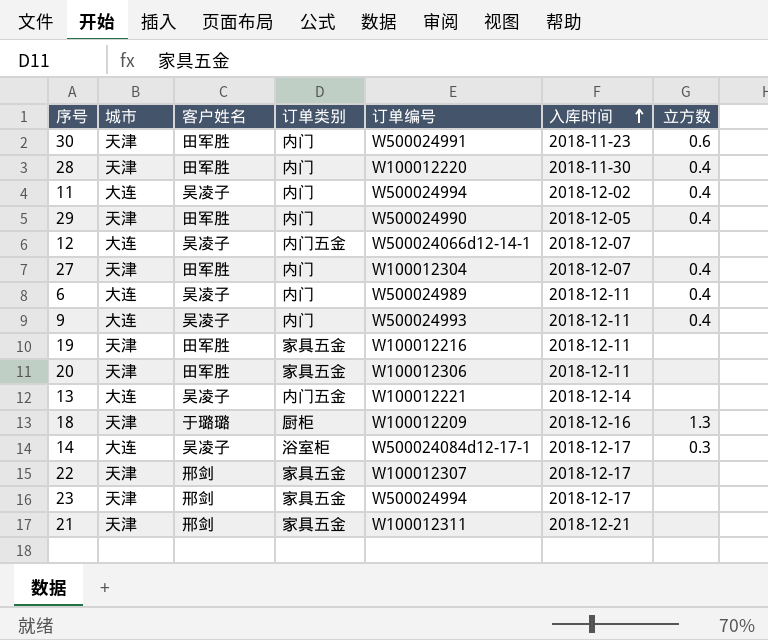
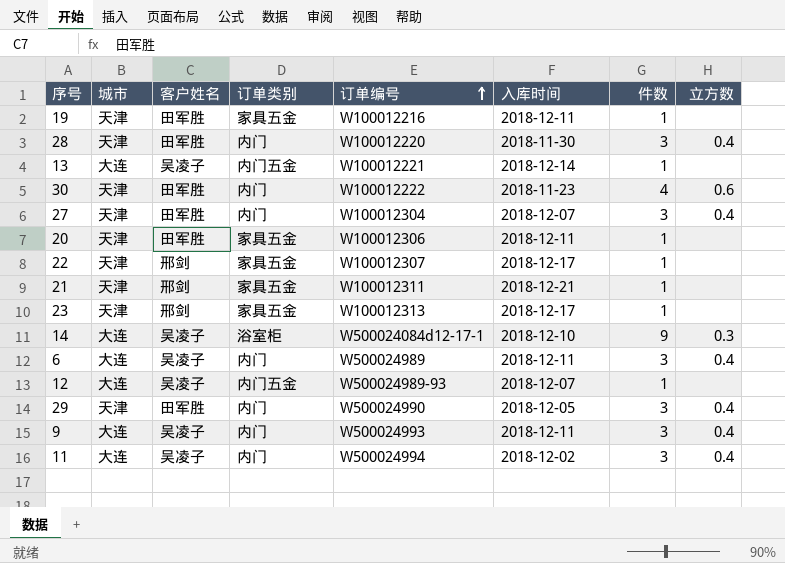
row order: 入库时间 ascending -> 订单编号 ascending
column 件数 | position: none -> 7
row 18: 天津 | 于璐璐 | 厨柜 | W100012209 | 2018-12-16 | 1.3 -> none
30 | 订单编号: W500024991 -> W100012222
23 | 订单编号: W500024994 -> W100012313
14 | 入库时间: 2018-12-17 -> 2018-12-10
12 | 订单编号: W500024066d12-14-1 -> W500024989-93

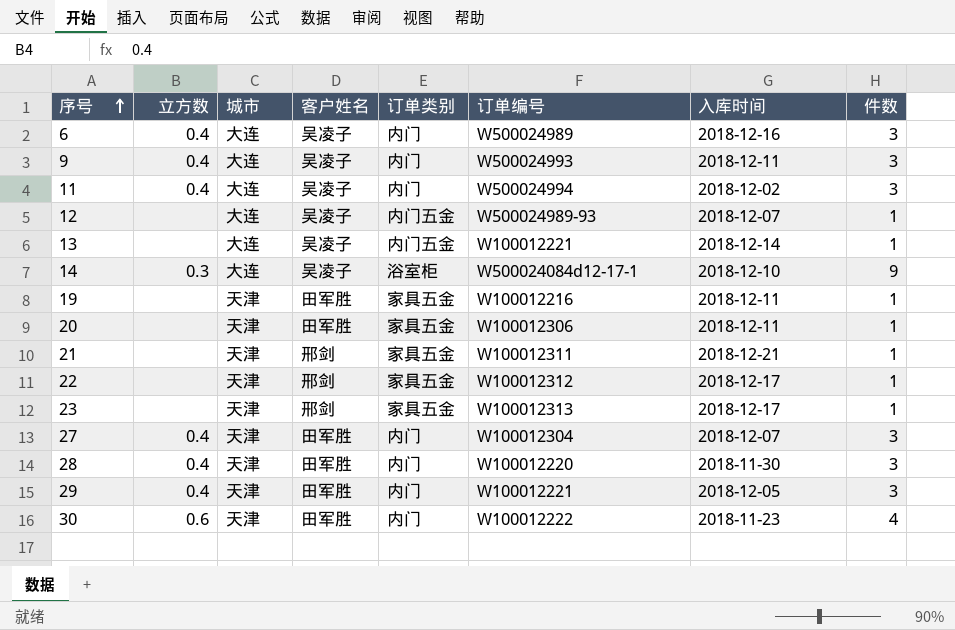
row order: 订单编号 ascending -> 序号 ascending
column 立方数 | position: 8 -> 2
6 | 入库时间: 2018-12-11 -> 2018-12-16
22 | 订单编号: W100012307 -> W100012312
29 | 订单编号: W500024990 -> W100012221

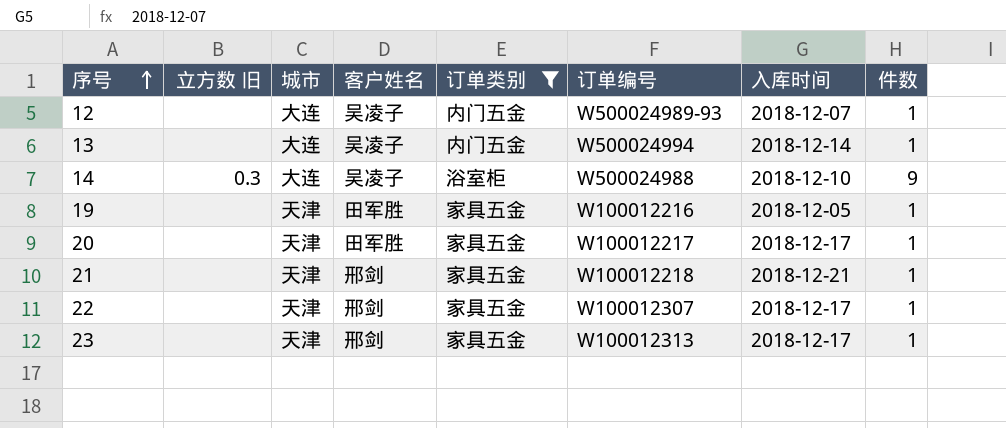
filter: none -> 订单类别 != 内门
column name: 立方数 -> 立方数 旧
13 | 订单编号: W100012221 -> W500024994
14 | 订单编号: W500024084d12-17-1 -> W500024988
19 | 入库时间: 2018-12-11 -> 2018-12-05
20 | 订单编号: W100012306 -> W100012217
20 | 入库时间: 2018-12-11 -> 2018-12-17
21 | 订单编号: W100012311 -> W100012218
22 | 订单编号: W100012312 -> W100012307

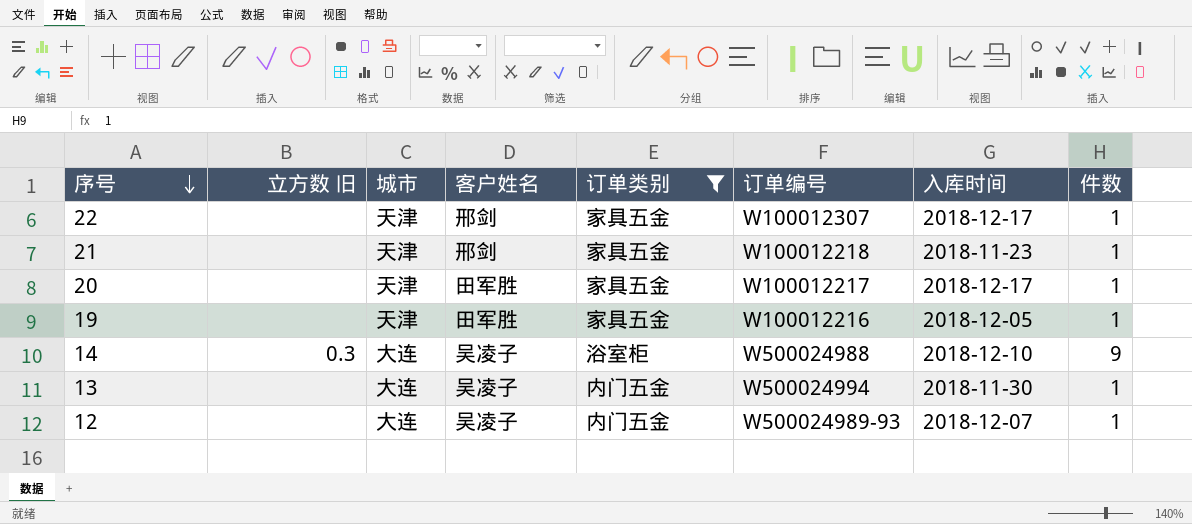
row order: 序号 ascending -> 序号 descending
row 23: none | 天津 | 邢剑 | 家具五金 | W100012313 | 2018-12-17 | 1 -> none
21 | 入库时间: 2018-12-21 -> 2018-11-23
13 | 入库时间: 2018-12-14 -> 2018-11-30

